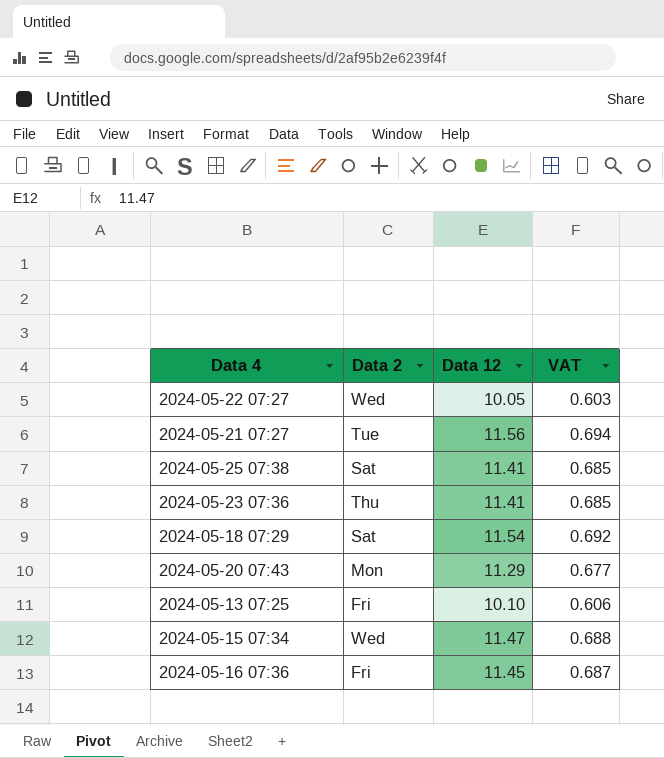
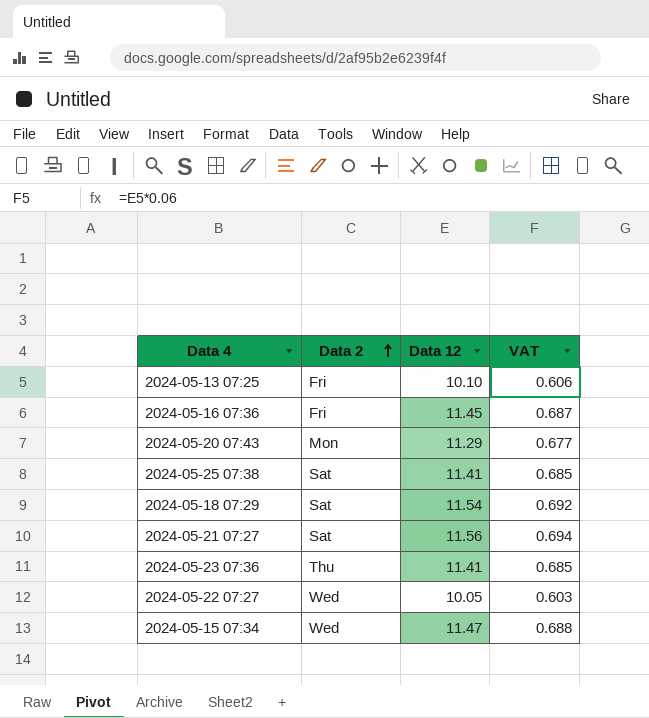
row order: none -> Data 2 ascending
2024-05-21 07:27 | Data 2: Tue -> Sat

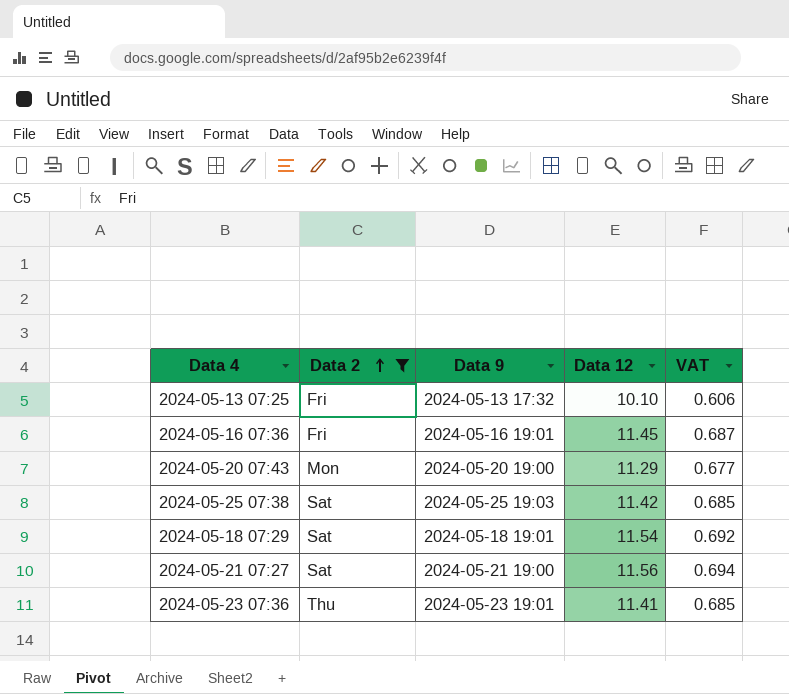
filter: none -> Data 2 != Wed
column Data 9 | position: none -> 3
2024-05-25 07:38 | Data 12: 11.41 -> 11.42

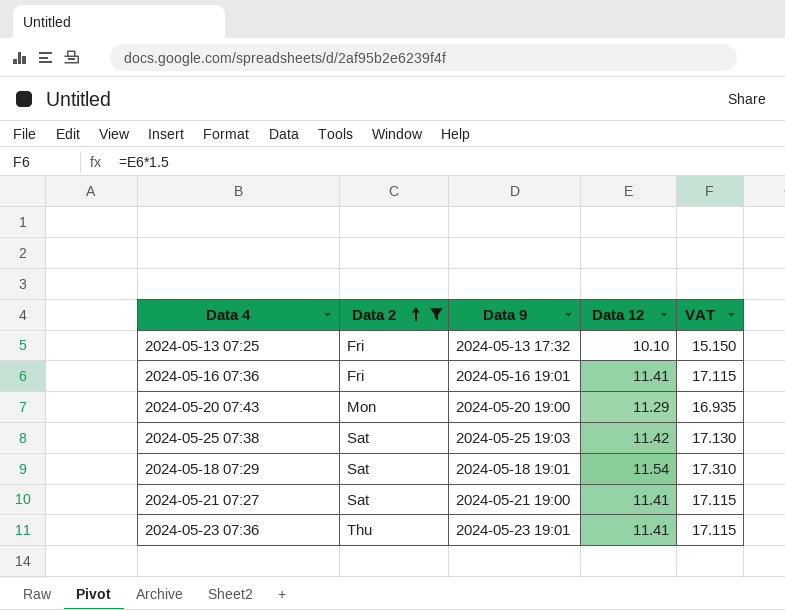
column VAT | formula: [Data 12] * 0.06 -> [Data 12] * 1.5
2024-05-16 07:36 | Data 12: 11.45 -> 11.41
2024-05-21 07:27 | Data 12: 11.56 -> 11.41

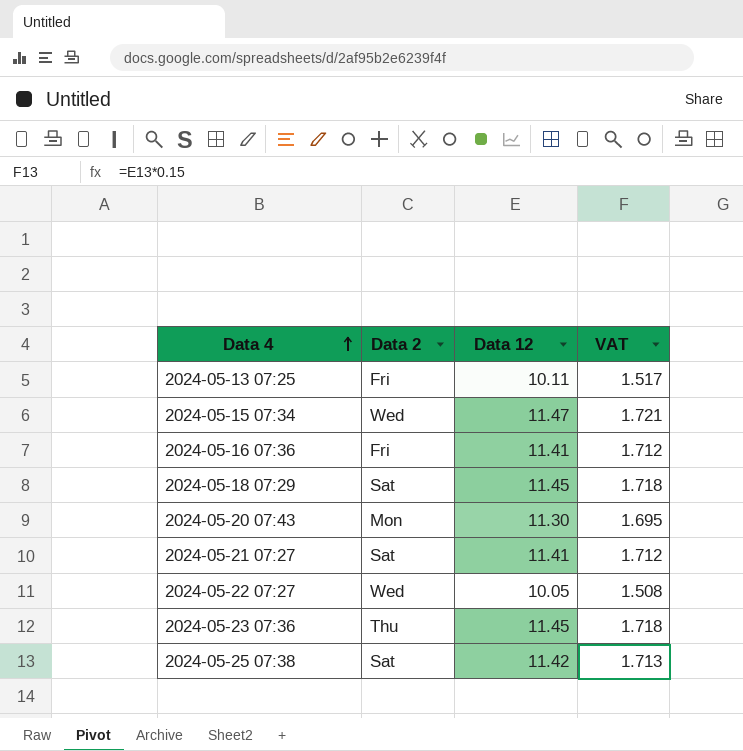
filter: Data 2 != Wed -> none
row order: Data 2 ascending -> Data 4 ascending
column Data 9 | position: 3 -> none
column VAT | formula: [Data 12] * 1.5 -> [Data 12] * 0.15
2024-05-13 07:25 | Data 12: 10.10 -> 10.11
2024-05-18 07:29 | Data 12: 11.54 -> 11.45
2024-05-20 07:43 | Data 12: 11.29 -> 11.30
2024-05-23 07:36 | Data 12: 11.41 -> 11.45

